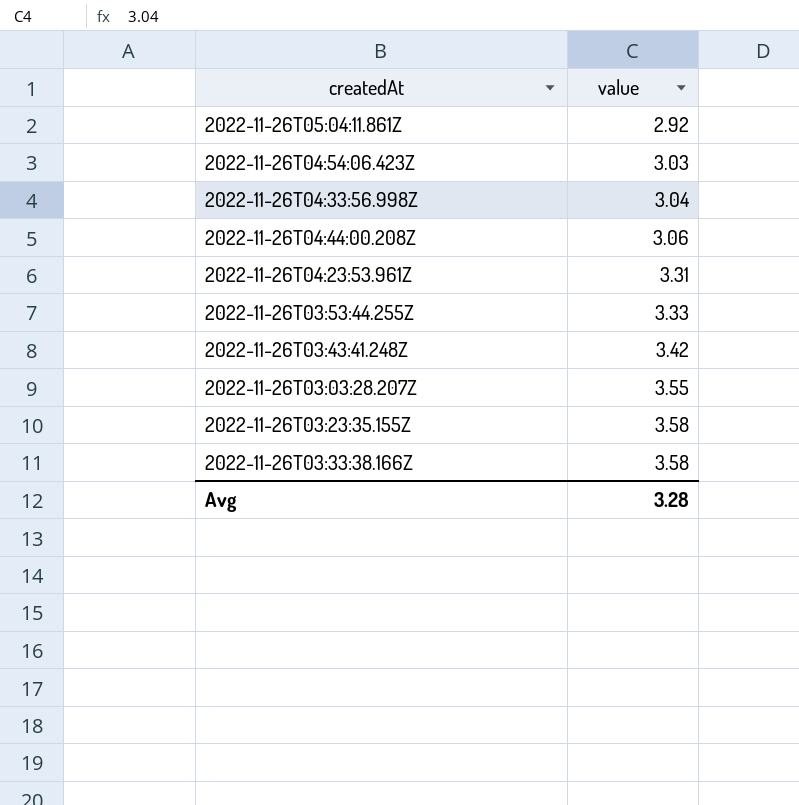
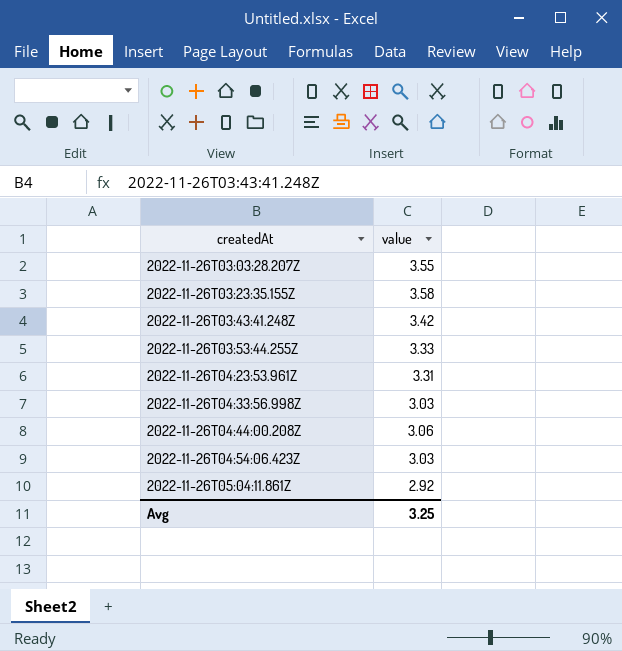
row order: value ascending -> createdAt ascending
row 2022-11-26T03:33:38.166Z: 3.58 -> none
2022-11-26T04:33:56.998Z | value: 3.04 -> 3.03
Avg | value: 3.28 -> 3.25

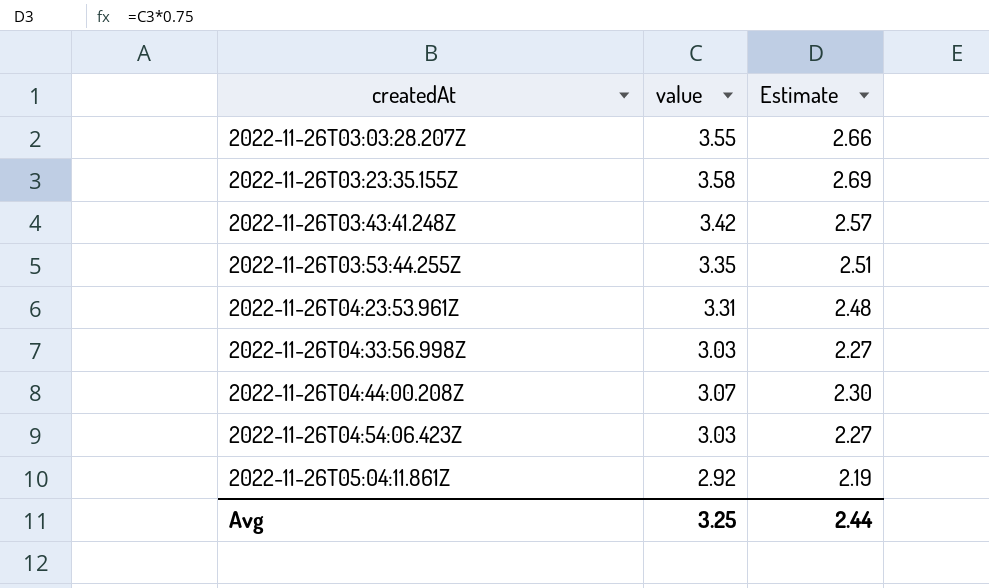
column Estimate | formula: none -> [value] * 0.75
2022-11-26T03:53:44.255Z | value: 3.33 -> 3.35
2022-11-26T04:44:00.208Z | value: 3.06 -> 3.07

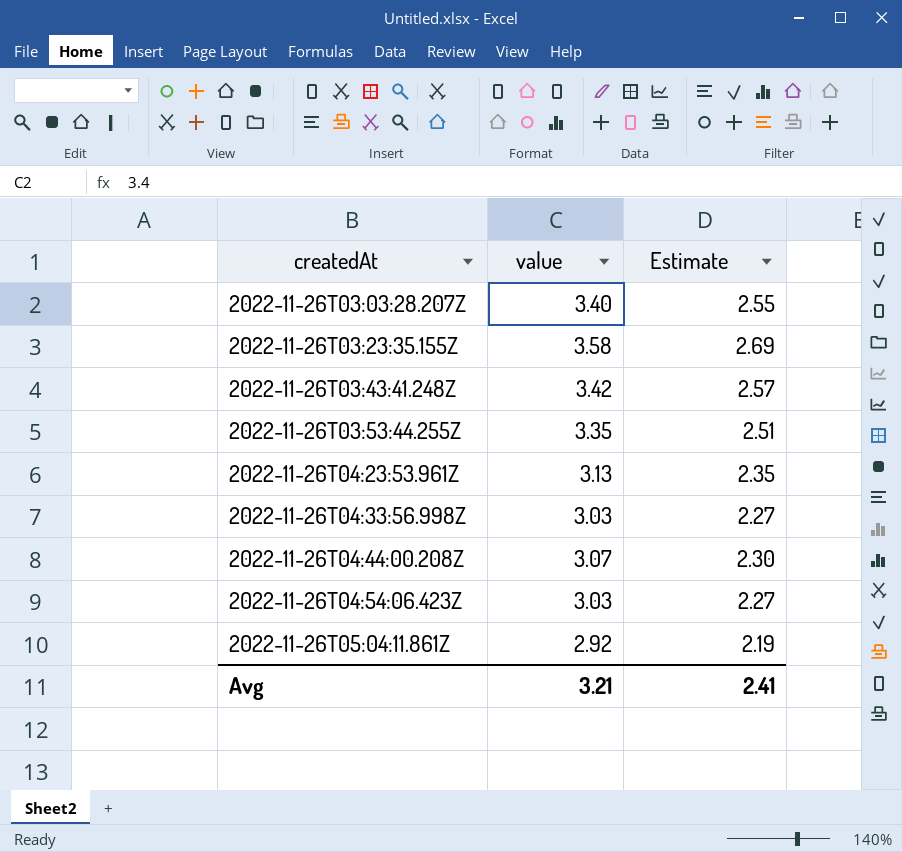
2022-11-26T03:03:28.207Z | value: 3.55 -> 3.40
2022-11-26T03:03:28.207Z | Estimate: 2.66 -> 2.55
2022-11-26T04:23:53.961Z | value: 3.31 -> 3.13
2022-11-26T04:23:53.961Z | Estimate: 2.48 -> 2.35
Avg | value: 3.25 -> 3.21
Avg | Estimate: 2.44 -> 2.41

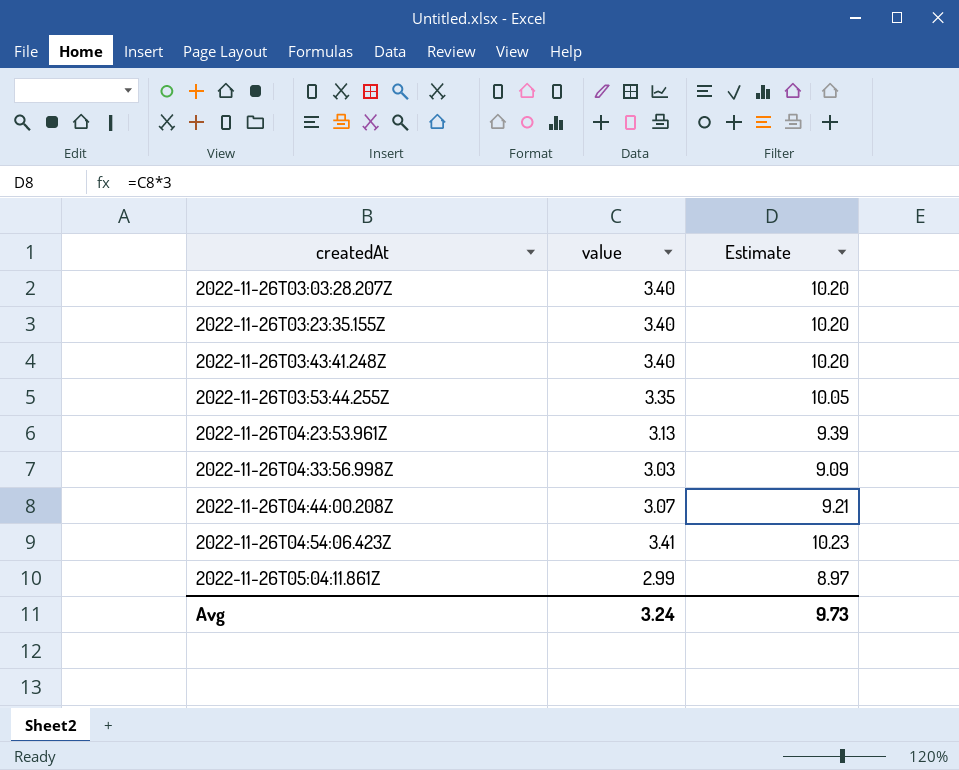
column Estimate | formula: [value] * 0.75 -> [value] * 3
2022-11-26T03:23:35.155Z | value: 3.58 -> 3.40
2022-11-26T03:43:41.248Z | value: 3.42 -> 3.40
2022-11-26T04:54:06.423Z | value: 3.03 -> 3.41
2022-11-26T05:04:11.861Z | value: 2.92 -> 2.99
Avg | value: 3.21 -> 3.24
Avg | Estimate: 2.41 -> 9.73

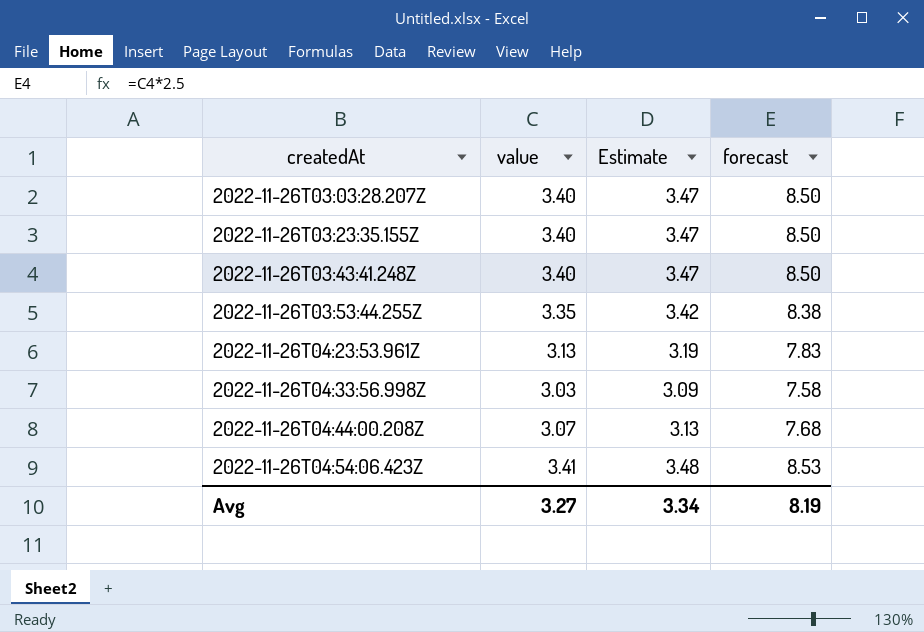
column Estimate | formula: [value] * 3 -> [value] * 1.02
column forecast | formula: none -> [value] * 2.5
row 2022-11-26T05:04:11.861Z: 2.99 | 8.97 -> none
Avg | value: 3.24 -> 3.27
Avg | Estimate: 9.73 -> 3.34

